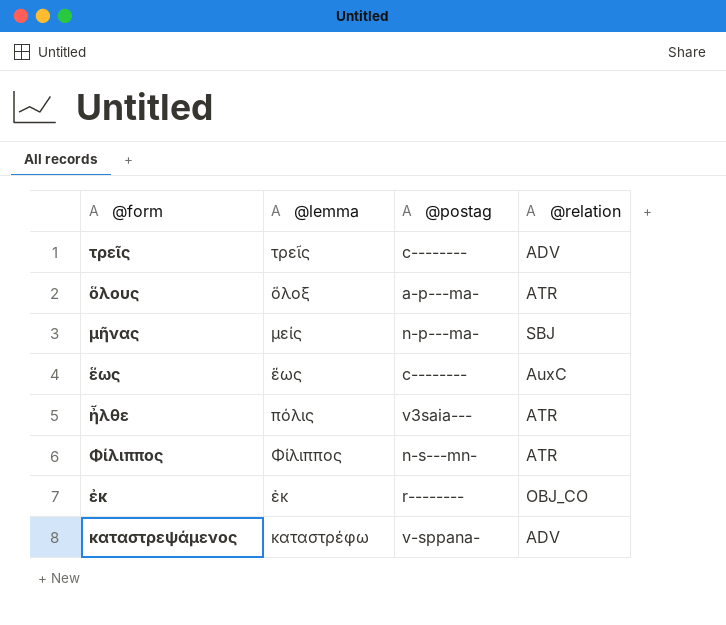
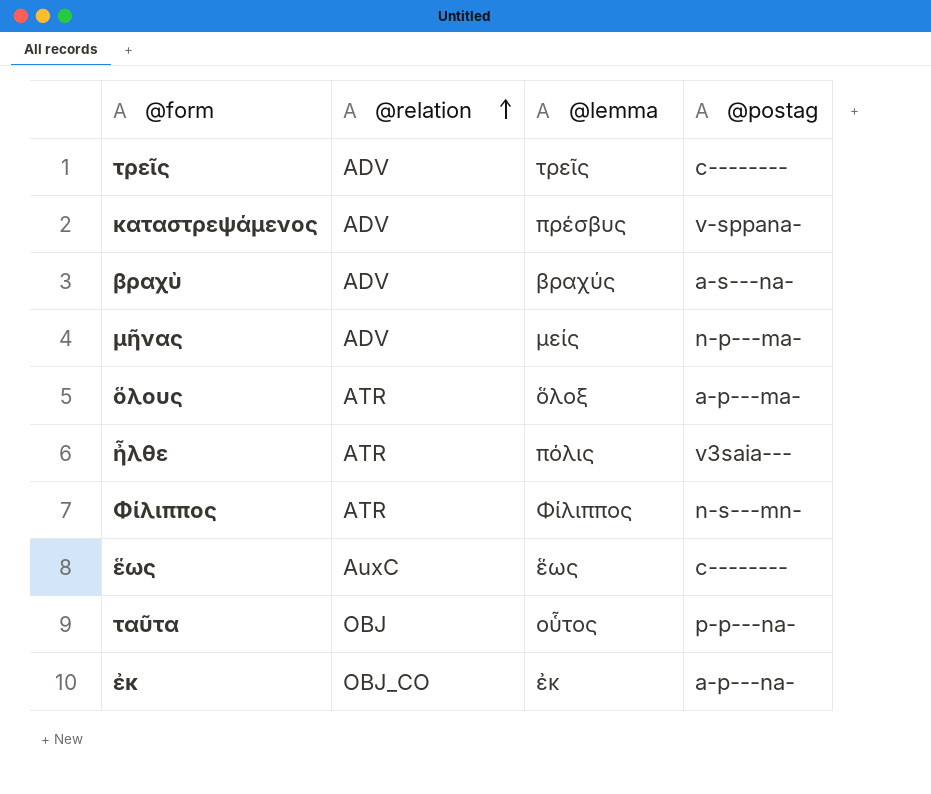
row order: none -> @relation ascending
column @relation | position: 4 -> 2
καταστρεψάμενος | @lemma: καταστρέφω -> πρέσβυς
row βραχὺ: none -> ADV | βραχύς | a-s---na-
μῆνας | @relation: SBJ -> ADV
row ταῦτα: none -> OBJ | οὗτος | p-p---na-
ἐκ | @postag: r-------- -> a-p---na-

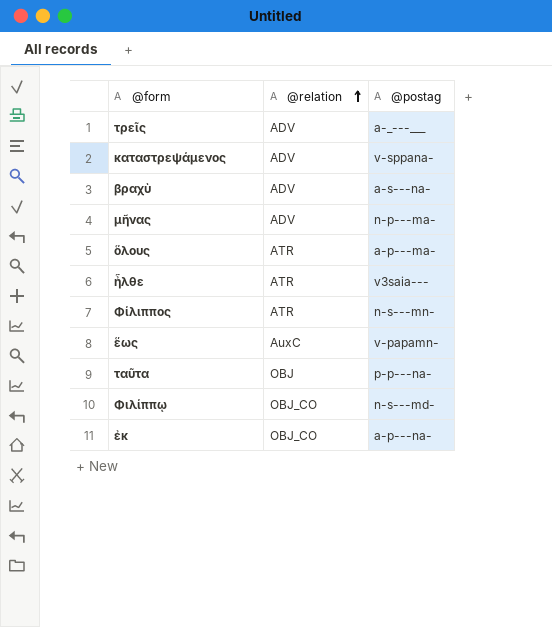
column @lemma | position: 3 -> none
τρεῖς | @postag: c-------- -> a-_---___
ἕως | @postag: c-------- -> v-papamn-
row Φιλίππῳ: none -> OBJ_CO | n-s---md-

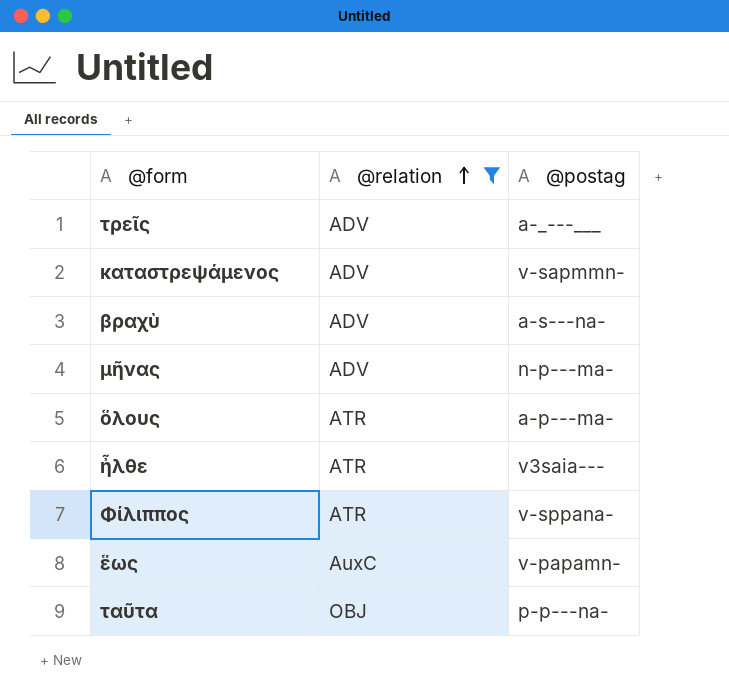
filter: none -> @relation != OBJ_CO
καταστρεψάμενος | @postag: v-sppana- -> v-sapmmn-
Φίλιππος | @postag: n-s---mn- -> v-sppana-

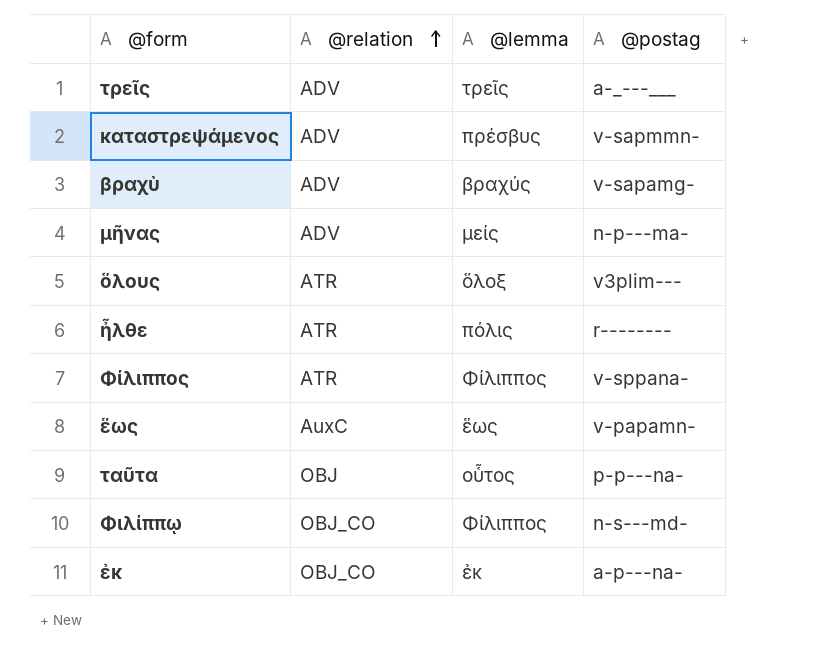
filter: @relation != OBJ_CO -> none
column @lemma | position: none -> 3
βραχὺ | @postag: a-s---na- -> v-sapamg-
ὅλους | @postag: a-p---ma- -> v3plim---
ἦλθε | @postag: v3saia--- -> r--------

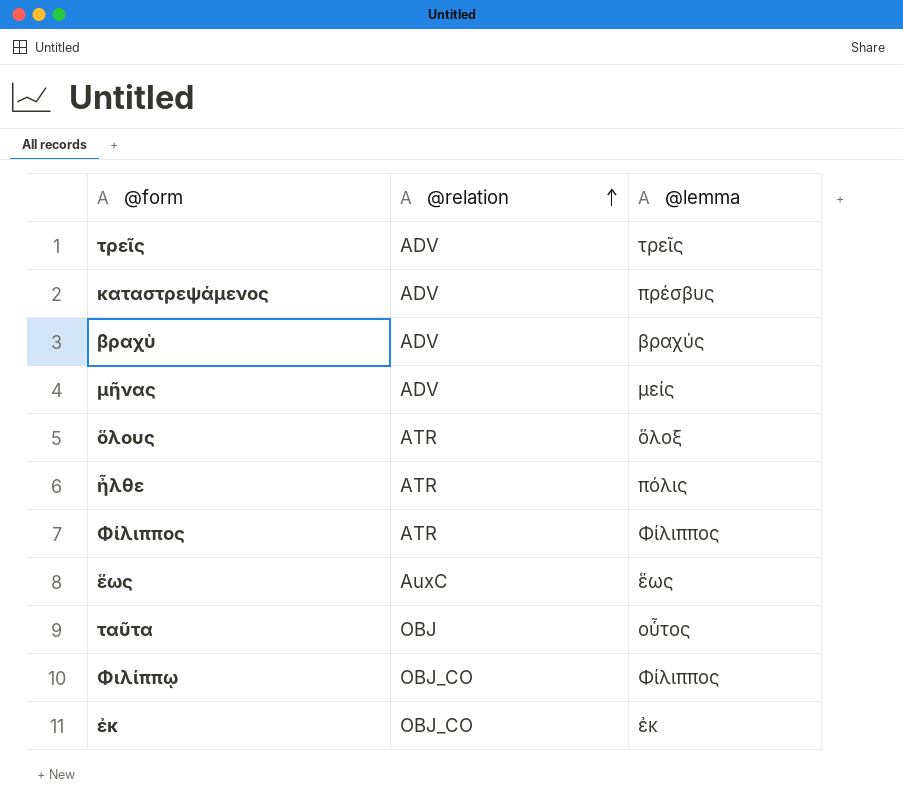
column @postag | position: 4 -> none

